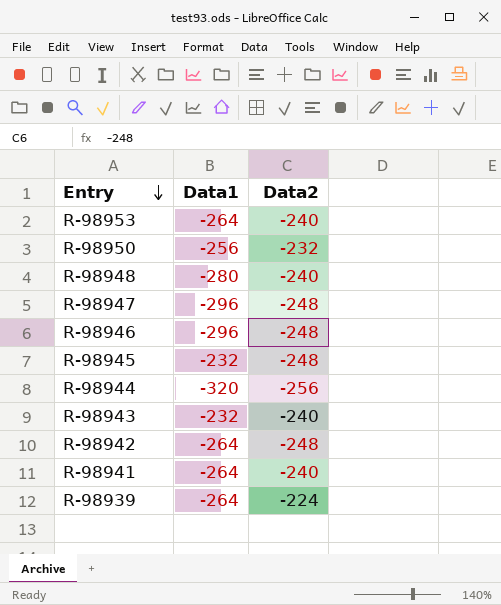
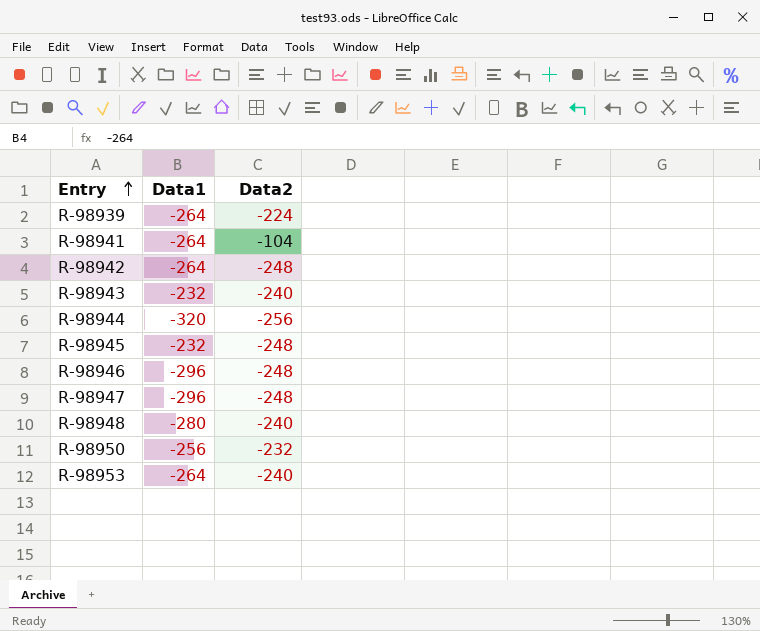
row order: Entry descending -> Entry ascending
R-98941 | Data2: -240 -> -104

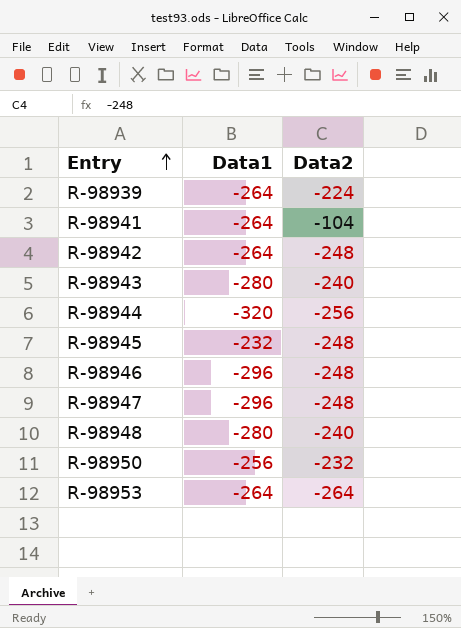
R-98943 | Data1: -232 -> -280
R-98953 | Data2: -240 -> -264

